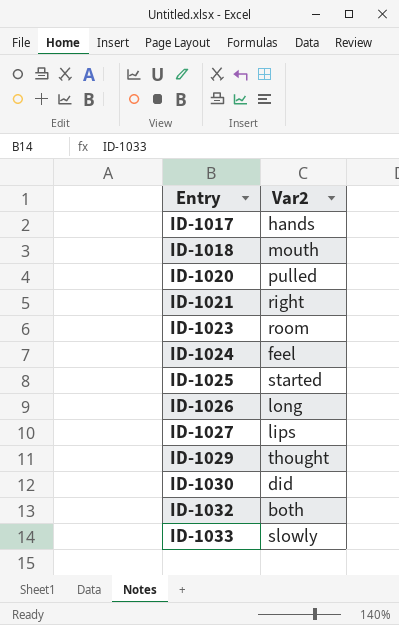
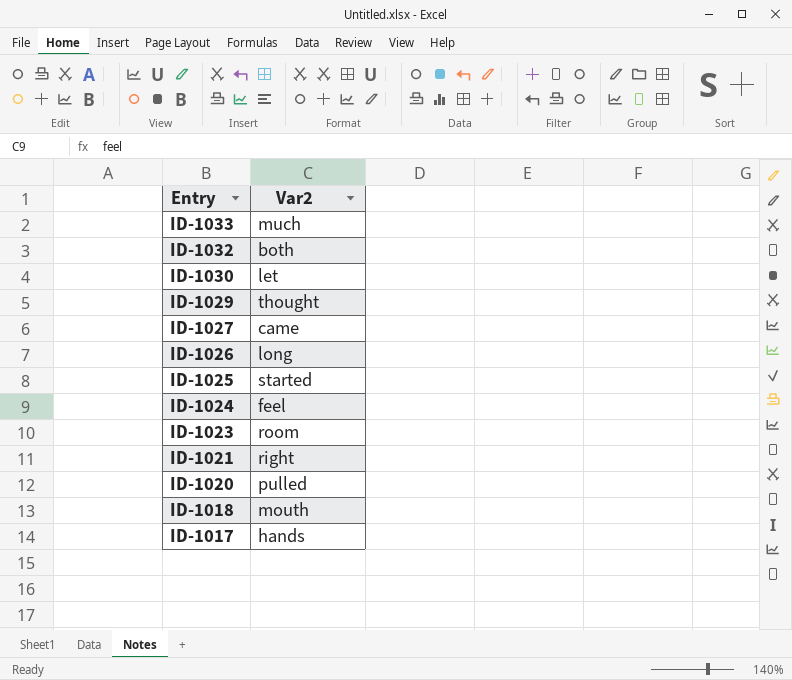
row order: Entry ascending -> Entry descending
ID-1033 | Var2: slowly -> much
ID-1030 | Var2: did -> let
ID-1027 | Var2: lips -> came

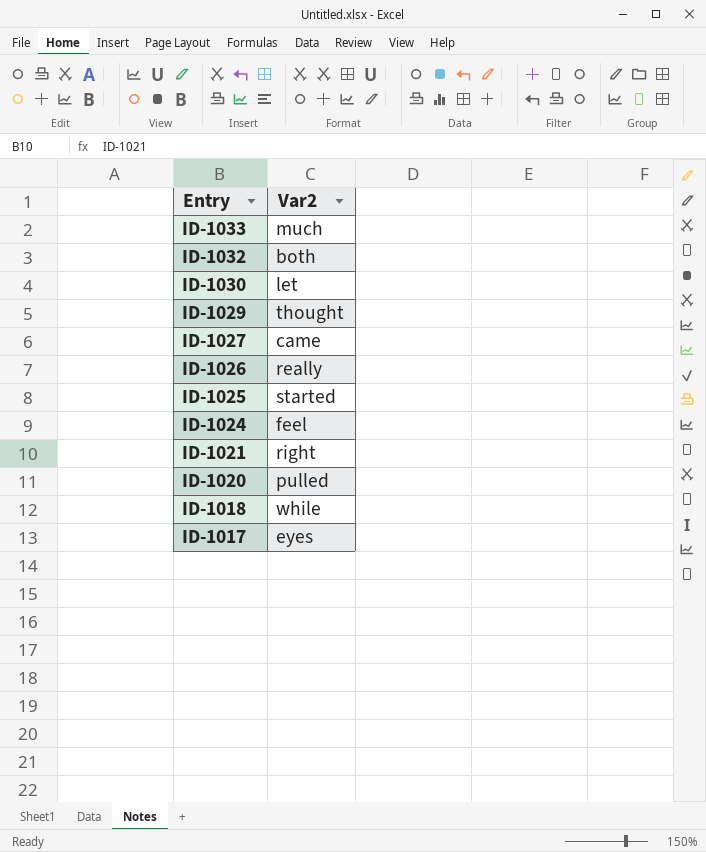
row ID-1023: room -> none
ID-1026 | Var2: long -> really
ID-1018 | Var2: mouth -> while
ID-1017 | Var2: hands -> eyes

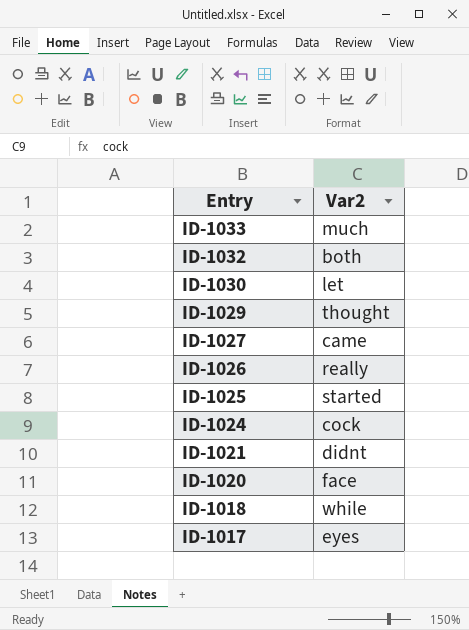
ID-1024 | Var2: feel -> cock
ID-1021 | Var2: right -> didnt
ID-1020 | Var2: pulled -> face

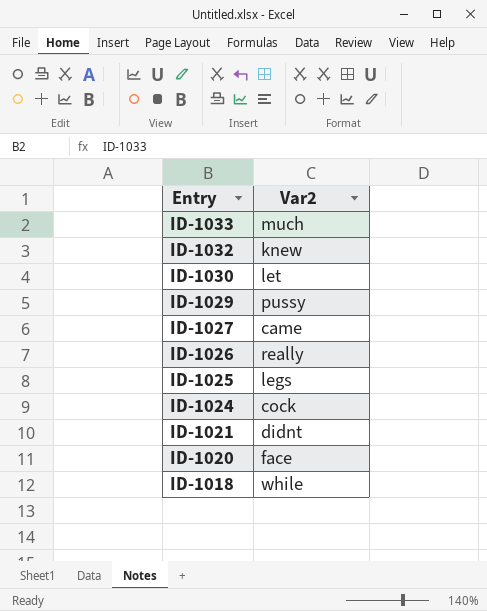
row ID-1017: eyes -> none
ID-1032 | Var2: both -> knew
ID-1029 | Var2: thought -> pussy
ID-1025 | Var2: started -> legs

